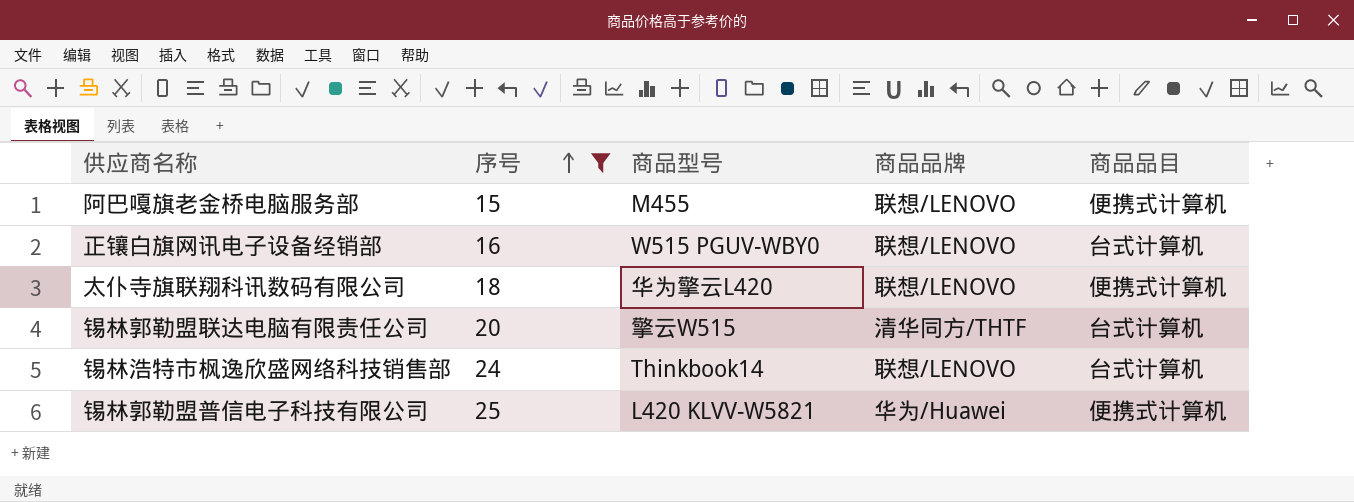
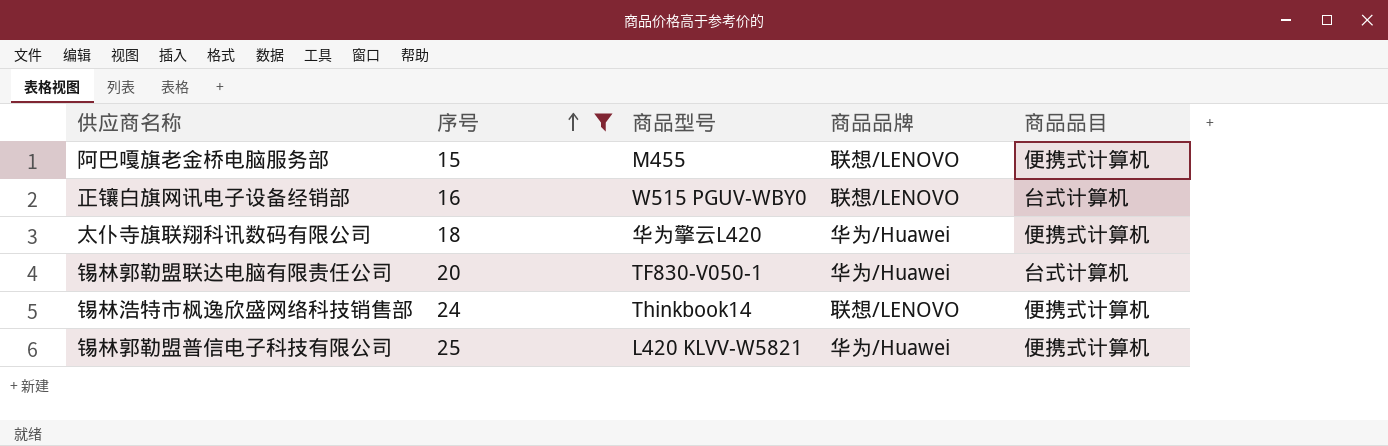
太仆寺旗联翔科讯数码有限公司 | 商品品牌: 联想/LENOVO -> 华为/Huawei
锡林郭勒盟联达电脑有限责任公司 | 商品型号: 擎云W515 -> TF830-V050-1
锡林郭勒盟联达电脑有限责任公司 | 商品品牌: 清华同方/THTF -> 华为/Huawei
锡林浩特市枫逸欣盛网络科技销售部 | 商品品目: 台式计算机 -> 便携式计算机

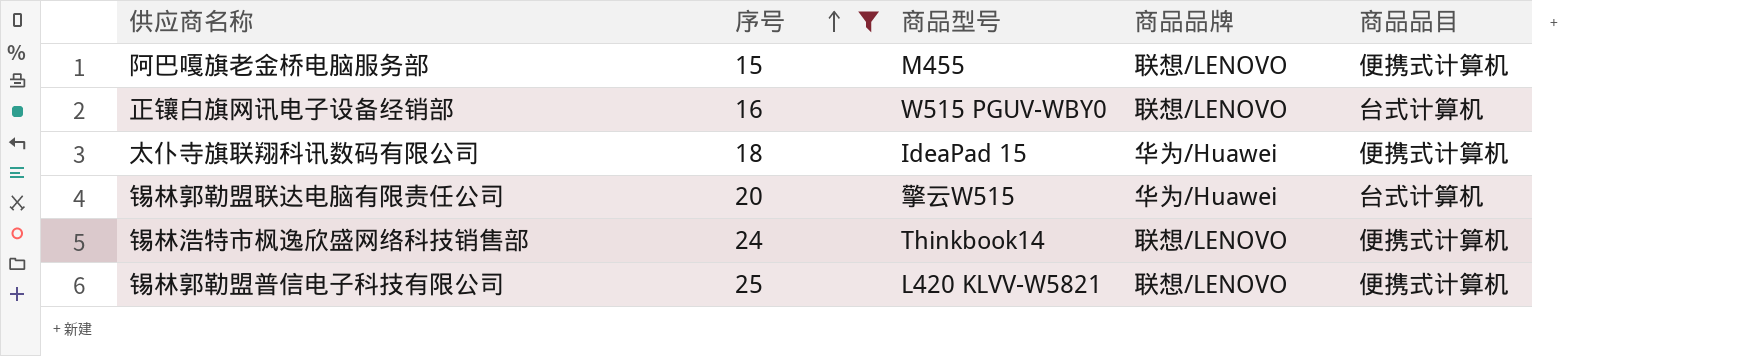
太仆寺旗联翔科讯数码有限公司 | 商品型号: 华为擎云L420 -> IdeaPad 15
锡林郭勒盟联达电脑有限责任公司 | 商品型号: TF830-V050-1 -> 擎云W515
锡林郭勒盟普信电子科技有限公司 | 商品品牌: 华为/Huawei -> 联想/LENOVO

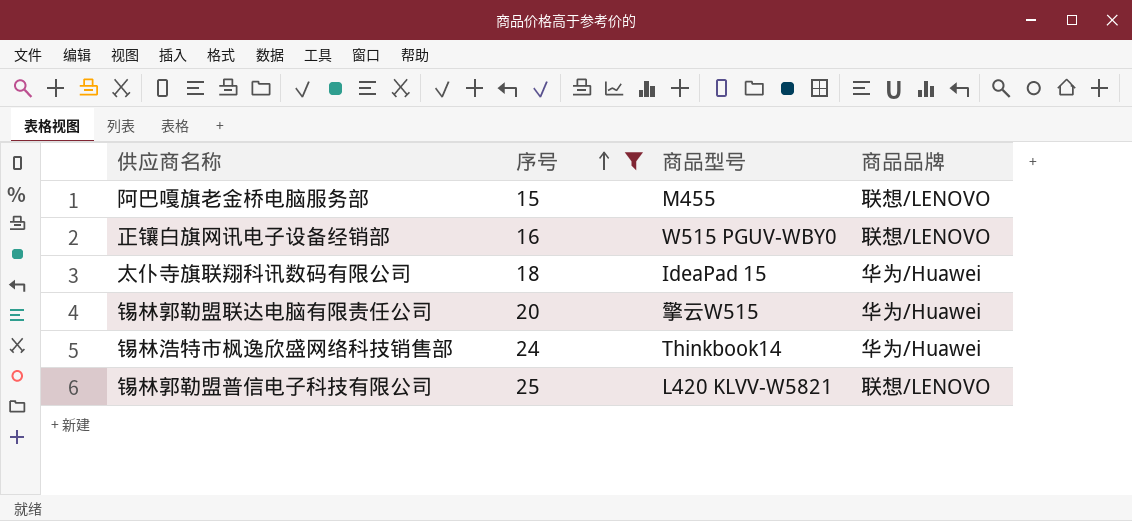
column 商品品目 | position: 5 -> none
锡林浩特市枫逸欣盛网络科技销售部 | 商品品牌: 联想/LENOVO -> 华为/Huawei

